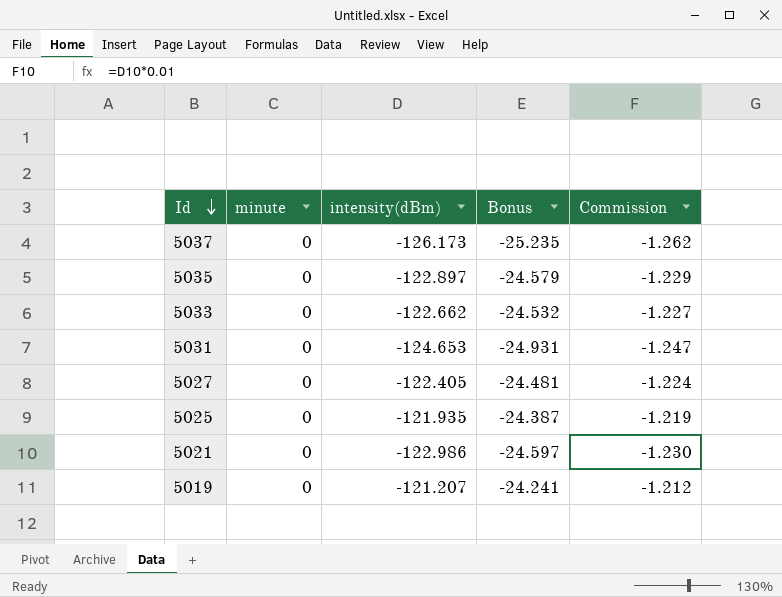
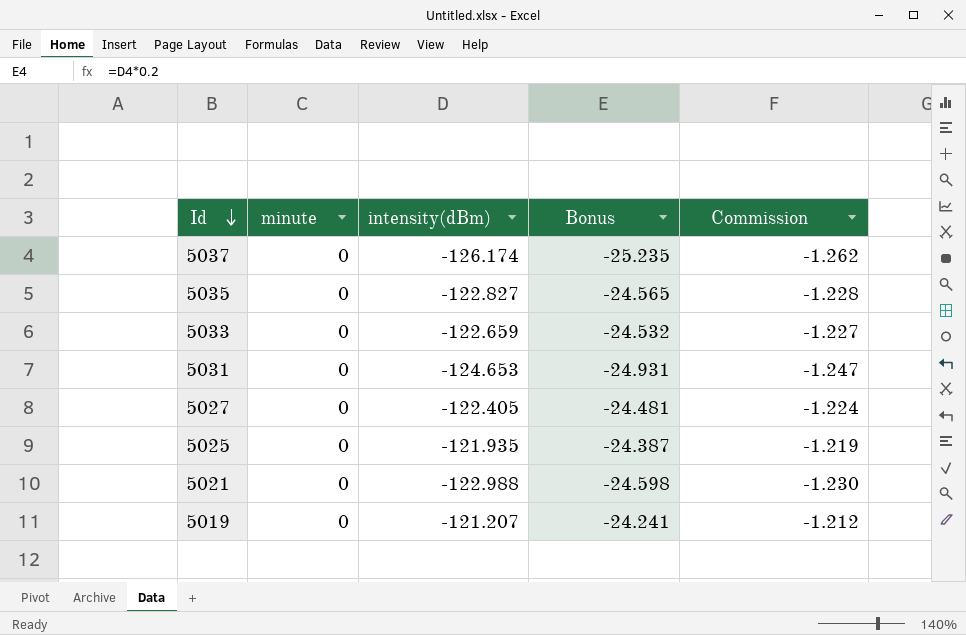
5037 | intensity(dBm): -126.173 -> -126.174
5035 | intensity(dBm): -122.897 -> -122.827
5035 | Bonus: -24.579 -> -24.565
5035 | Commission: -1.229 -> -1.228
5033 | intensity(dBm): -122.662 -> -122.659
5021 | intensity(dBm): -122.986 -> -122.988
5021 | Bonus: -24.597 -> -24.598

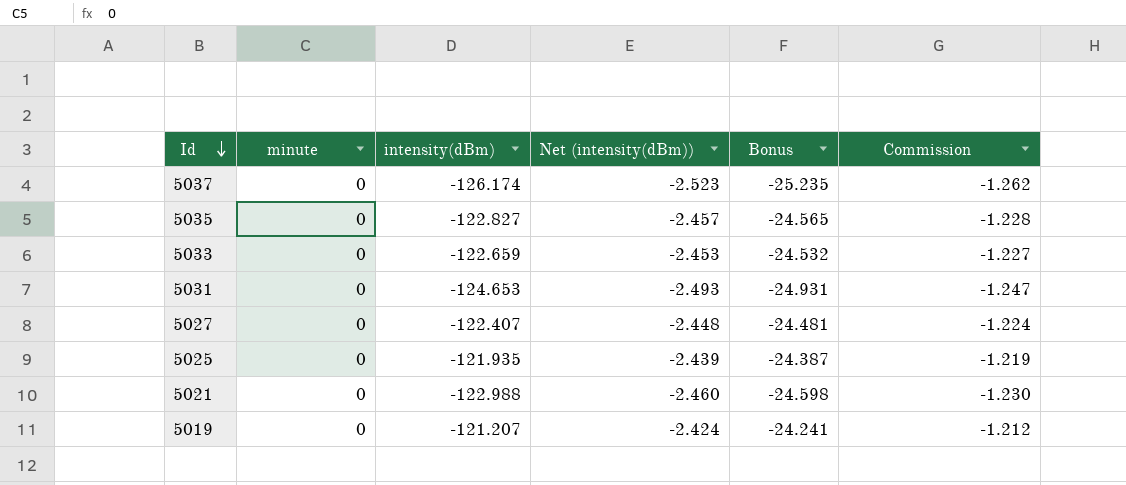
column Net (intensity(dBm)) | formula: none -> [intensity(dBm)] * 0.02
5027 | intensity(dBm): -122.405 -> -122.407

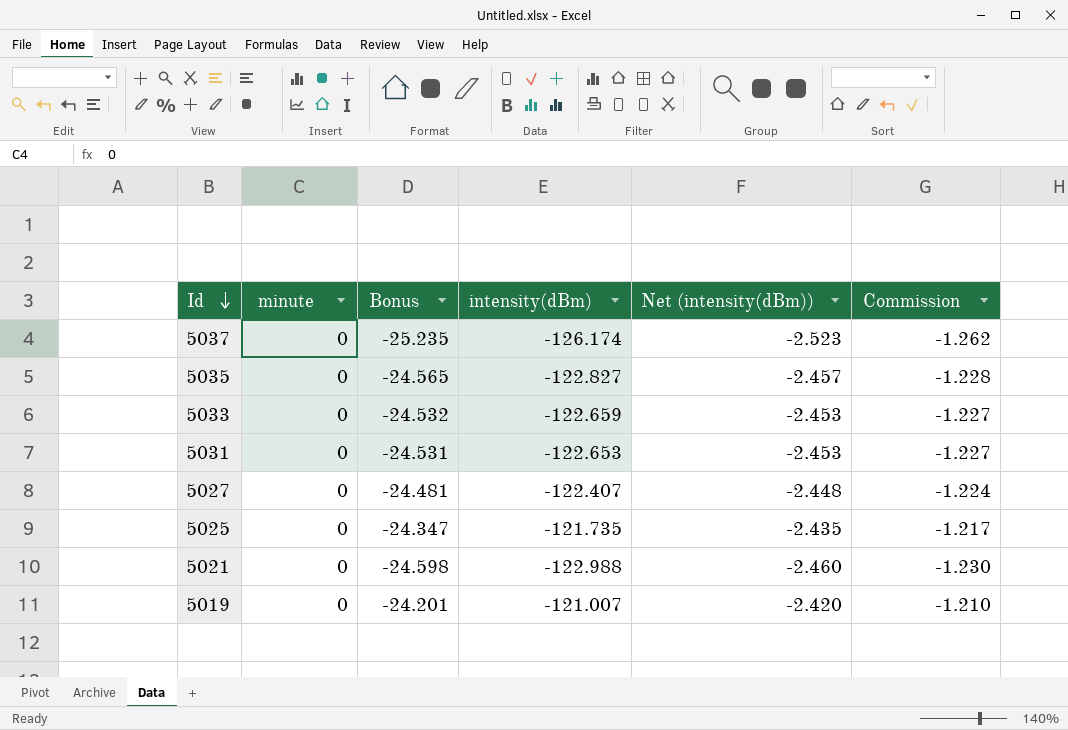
column Bonus | position: 5 -> 3
5031 | Bonus: -24.931 -> -24.531
5031 | intensity(dBm): -124.653 -> -122.653
5031 | Net (intensity(dBm)): -2.493 -> -2.453
5031 | Commission: -1.247 -> -1.227
5025 | Bonus: -24.387 -> -24.347
5025 | intensity(dBm): -121.935 -> -121.735
5025 | Net (intensity(dBm)): -2.439 -> -2.435
5025 | Commission: -1.219 -> -1.217
5019 | Bonus: -24.241 -> -24.201
5019 | intensity(dBm): -121.207 -> -121.007
5019 | Net (intensity(dBm)): -2.424 -> -2.420
5019 | Commission: -1.212 -> -1.210

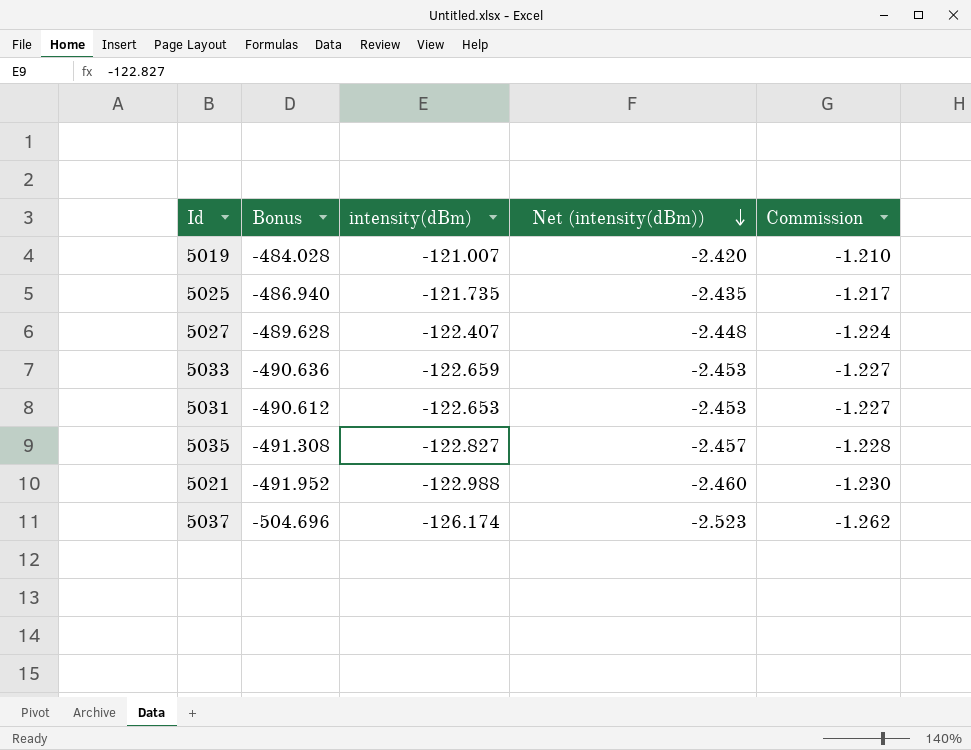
row order: Id descending -> Net (intensity(dBm)) descending
column minute | position: 2 -> none
column Bonus | formula: [intensity(dBm)] * 0.2 -> [intensity(dBm)] * 4

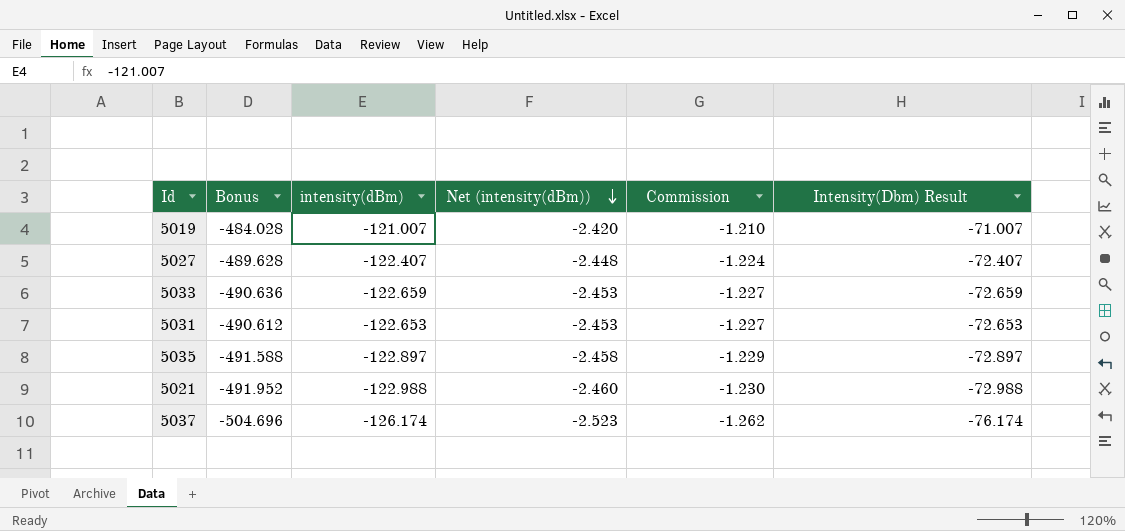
column Intensity(Dbm) Result | formula: none -> [intensity(dBm)] + 50
row 5025: -486.940 | -121.735 | -2.435 | -1.217 -> none
5035 | Bonus: -491.308 -> -491.588
5035 | intensity(dBm): -122.827 -> -122.897
5035 | Net (intensity(dBm)): -2.457 -> -2.458
5035 | Commission: -1.228 -> -1.229

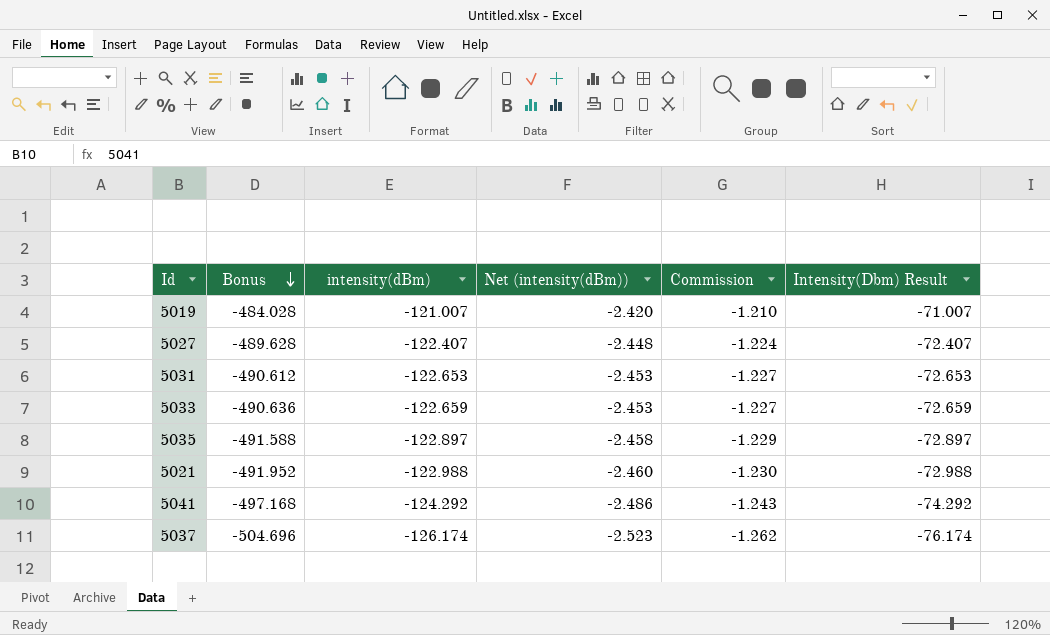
row order: Net (intensity(dBm)) descending -> Bonus descending
row 5041: none -> -497.168 | -124.292 | -2.486 | -1.243 | -74.292

